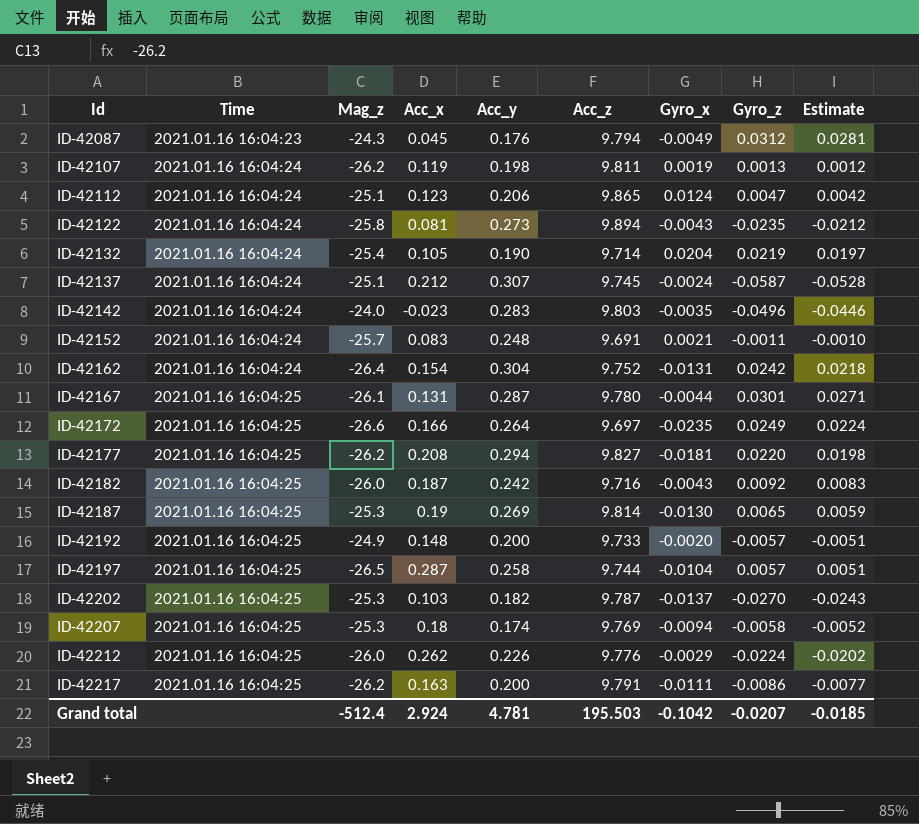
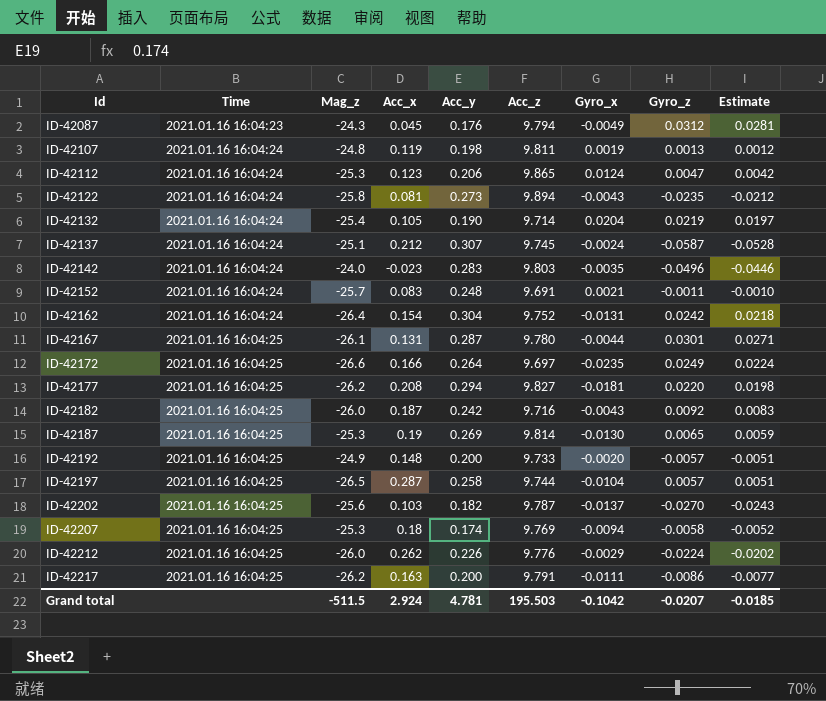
ID-42107 | Mag_z: -26.2 -> -24.8
ID-42112 | Mag_z: -25.1 -> -25.3
ID-42202 | Mag_z: -25.3 -> -25.6
Grand total | Mag_z: -512.4 -> -511.5

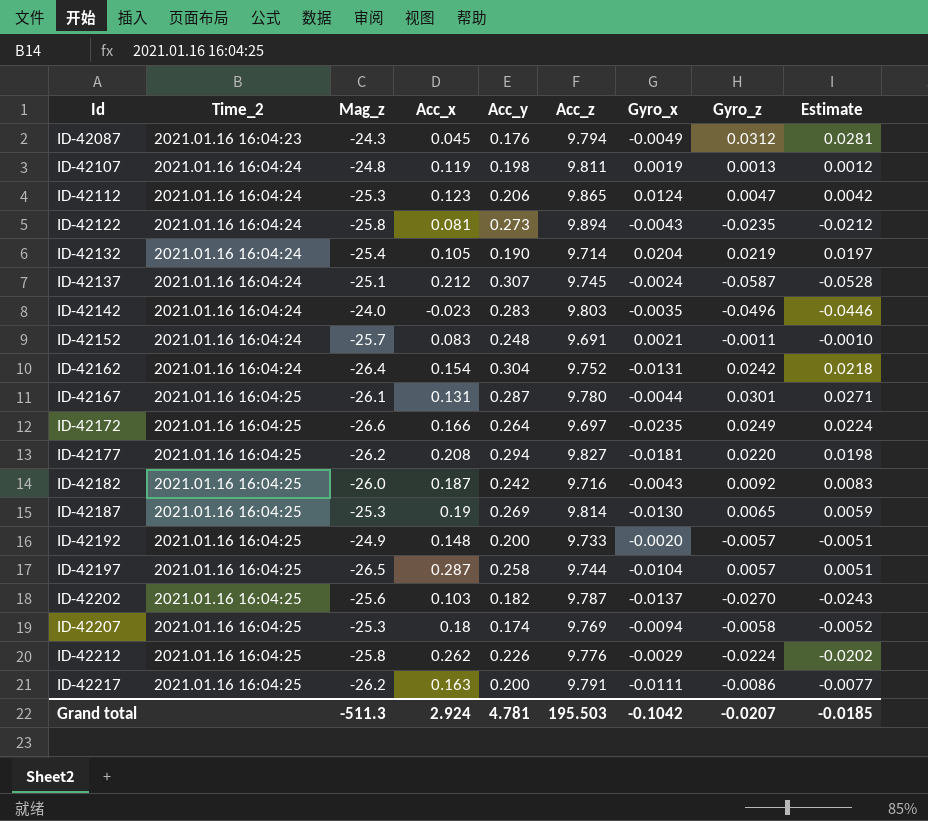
column name: Time -> Time_2
ID-42212 | Mag_z: -26.0 -> -25.8
Grand total | Mag_z: -511.5 -> -511.3

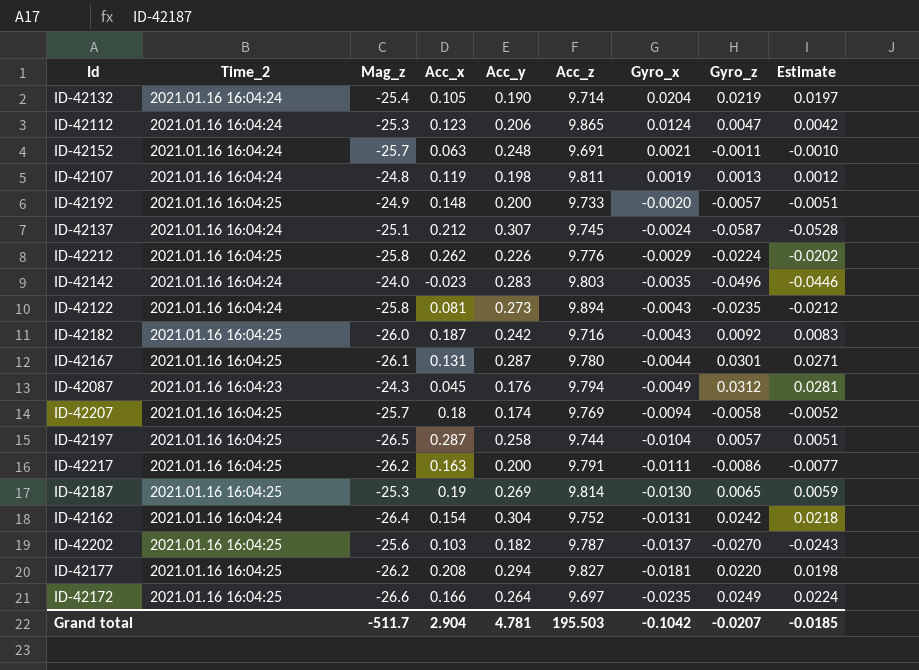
row order: Id ascending -> Gyro_x descending
ID-42152 | Acc_x: 0.083 -> 0.063
ID-42207 | Mag_z: -25.3 -> -25.7
Grand total | Mag_z: -511.3 -> -511.7
Grand total | Acc_x: 2.924 -> 2.904

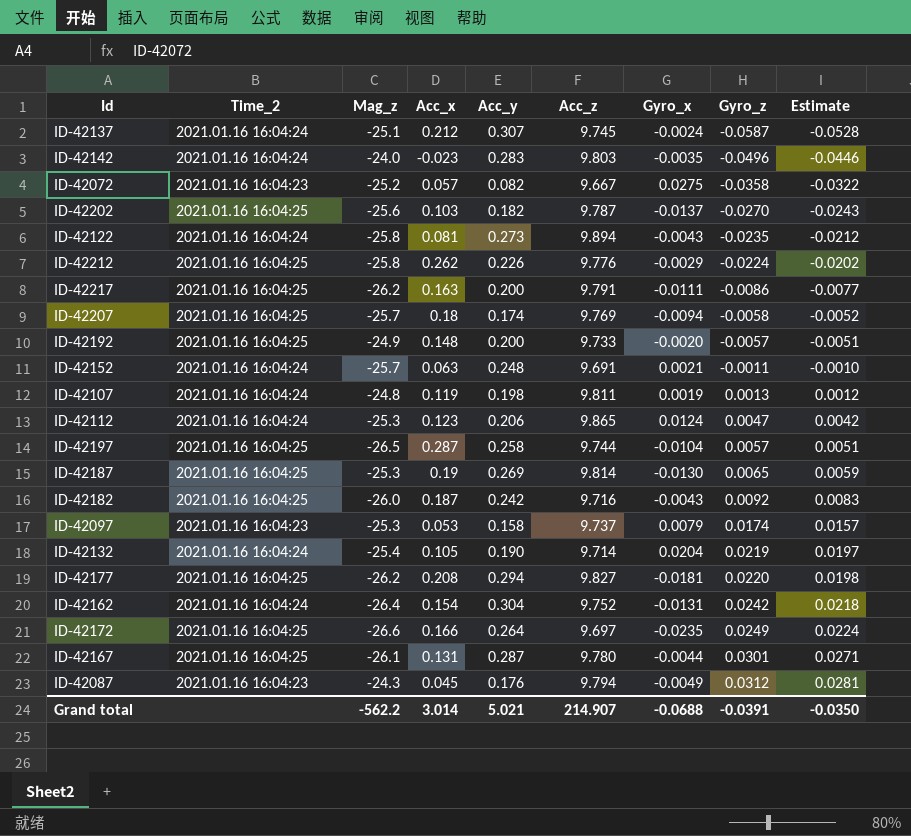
row order: Gyro_x descending -> Gyro_z ascending
row ID-42072: none -> 2021.01.16 16:04:23 | -25.2 | 0.057 | 0.082 | 9.667 | 0.0275 | -0.0358 | -0.0322
row ID-42097: none -> 2021.01.16 16:04:23 | -25.3 | 0.053 | 0.158 | 9.737 | 0.0079 | 0.0174 | 0.0157
Grand total | Mag_z: -511.7 -> -562.2
Grand total | Acc_x: 2.904 -> 3.014
Grand total | Acc_y: 4.781 -> 5.021
Grand total | Acc_z: 195.503 -> 214.907
Grand total | Gyro_x: -0.1042 -> -0.0688
Grand total | Gyro_z: -0.0207 -> -0.0391
Grand total | Estimate: -0.0185 -> -0.0350

